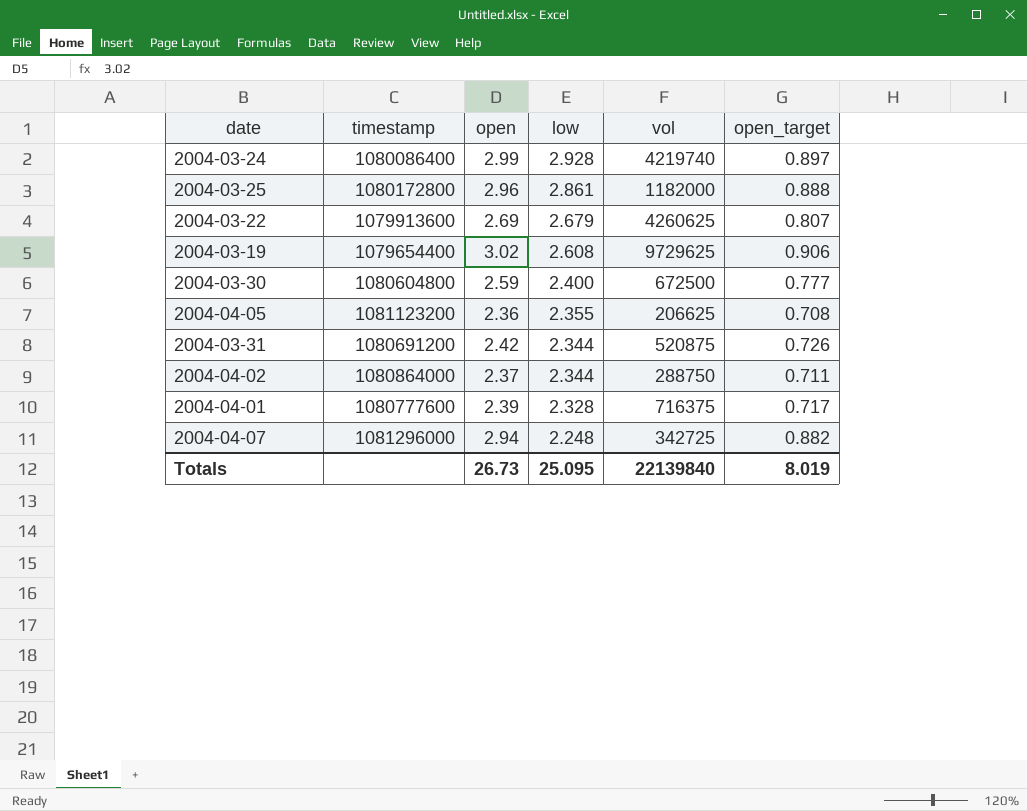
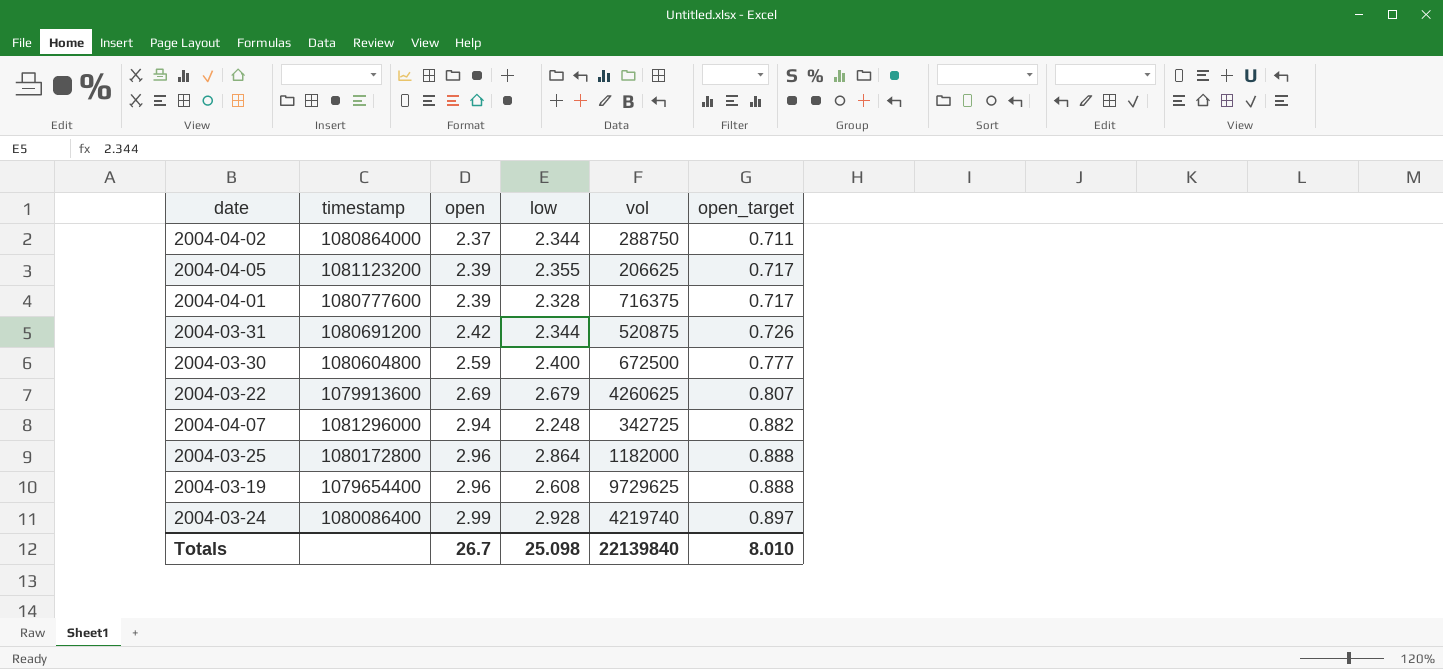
row order: low descending -> open ascending
2004-04-05 | open: 2.36 -> 2.39
2004-04-05 | open_target: 0.708 -> 0.717
2004-03-25 | low: 2.861 -> 2.864
2004-03-19 | open: 3.02 -> 2.96
2004-03-19 | open_target: 0.906 -> 0.888
Totals | open: 26.73 -> 26.7
Totals | low: 25.095 -> 25.098
Totals | open_target: 8.019 -> 8.010

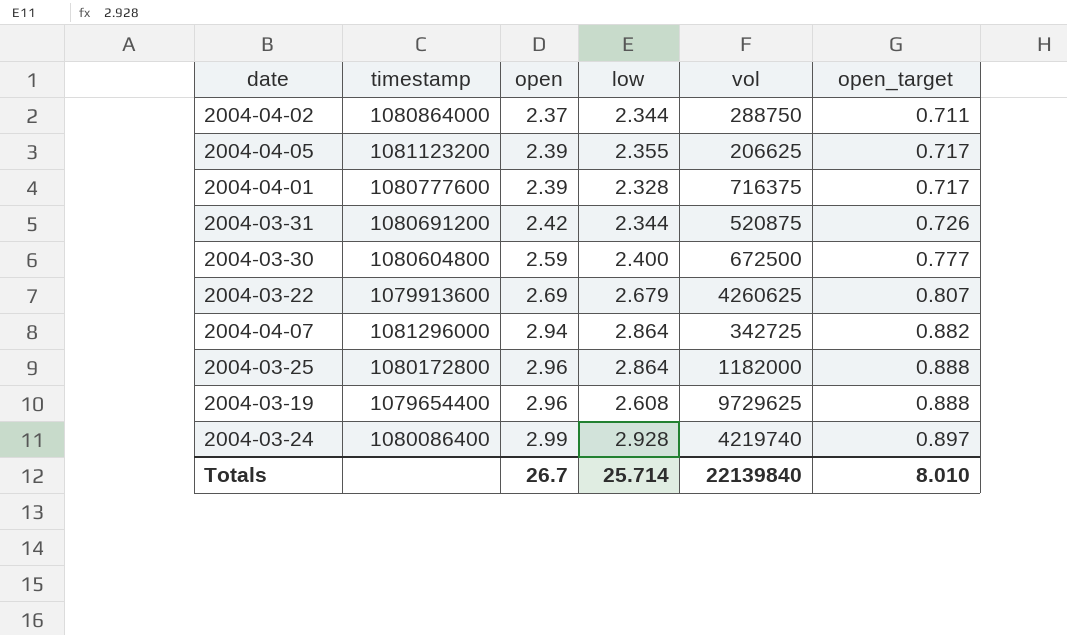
2004-04-07 | low: 2.248 -> 2.864
Totals | low: 25.098 -> 25.714

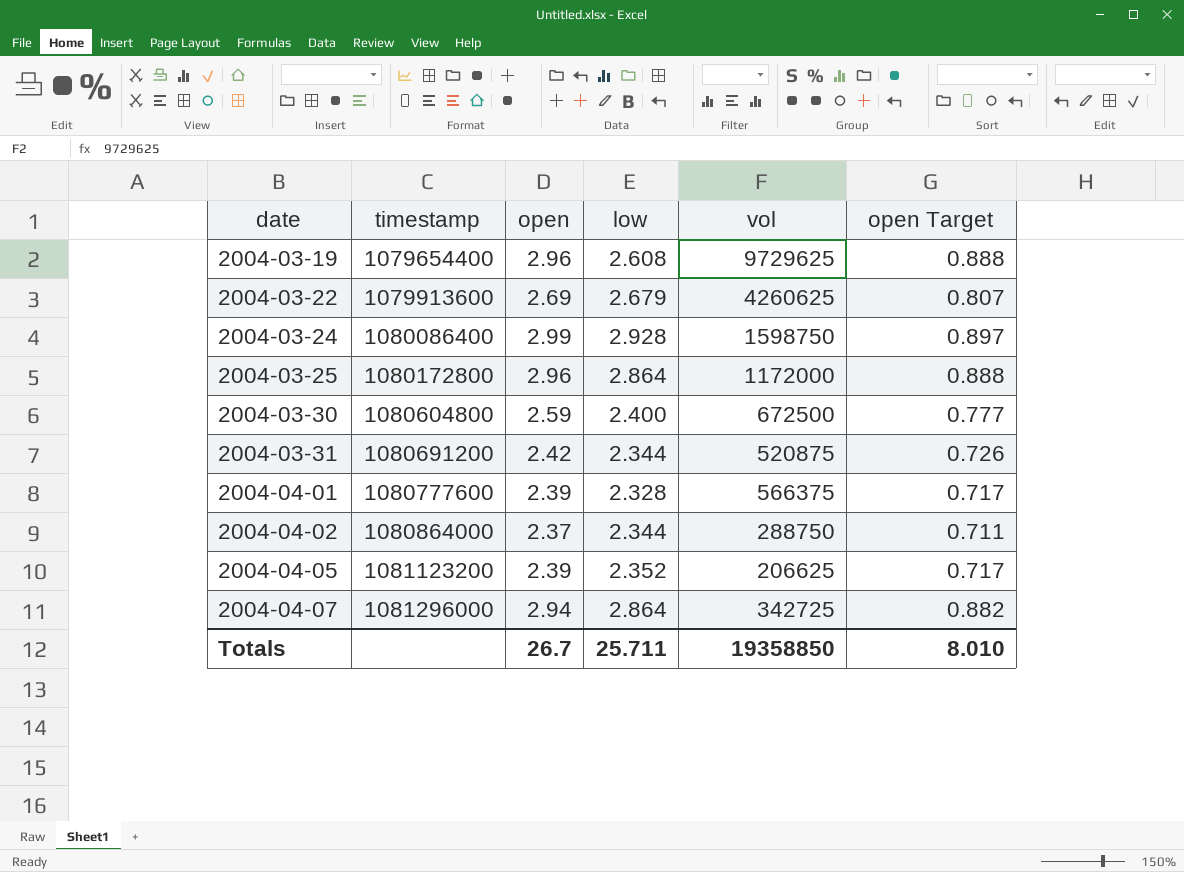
row order: open ascending -> date ascending
column name: open_target -> open Target
2004-03-24 | vol: 4219740 -> 1598750
2004-03-25 | vol: 1182000 -> 1172000
2004-04-01 | vol: 716375 -> 566375
2004-04-05 | low: 2.355 -> 2.352
Totals | low: 25.714 -> 25.711
Totals | vol: 22139840 -> 19358850

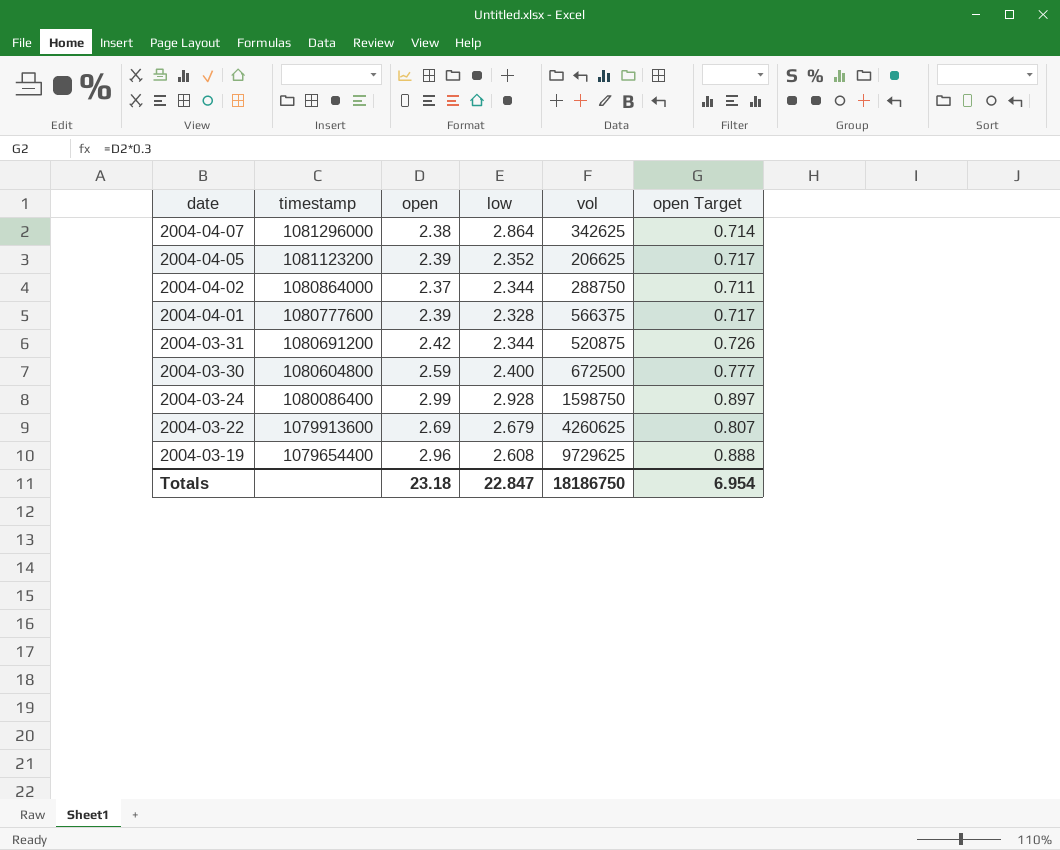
row order: date ascending -> date descending
row 2004-03-25: 1080172800 | 2.96 | 2.864 | 1172000 | 0.888 -> none
2004-04-07 | open: 2.94 -> 2.38
2004-04-07 | vol: 342725 -> 342625
2004-04-07 | open Target: 0.882 -> 0.714
Totals | open: 26.7 -> 23.18
Totals | low: 25.711 -> 22.847
Totals | vol: 19358850 -> 18186750
Totals | open Target: 8.010 -> 6.954

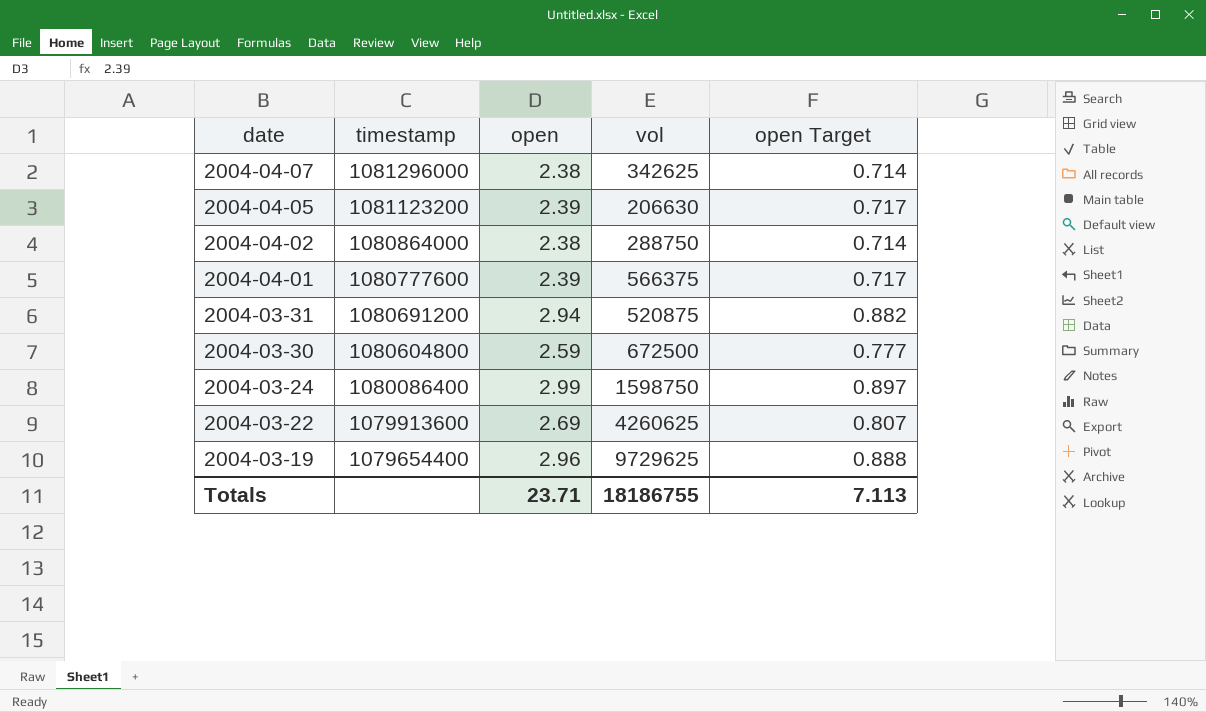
column low | position: 4 -> none
2004-04-05 | vol: 206625 -> 206630
2004-04-02 | open: 2.37 -> 2.38
2004-04-02 | open Target: 0.711 -> 0.714
2004-03-31 | open: 2.42 -> 2.94
2004-03-31 | open Target: 0.726 -> 0.882
Totals | open: 23.18 -> 23.71
Totals | vol: 18186750 -> 18186755
Totals | open Target: 6.954 -> 7.113

